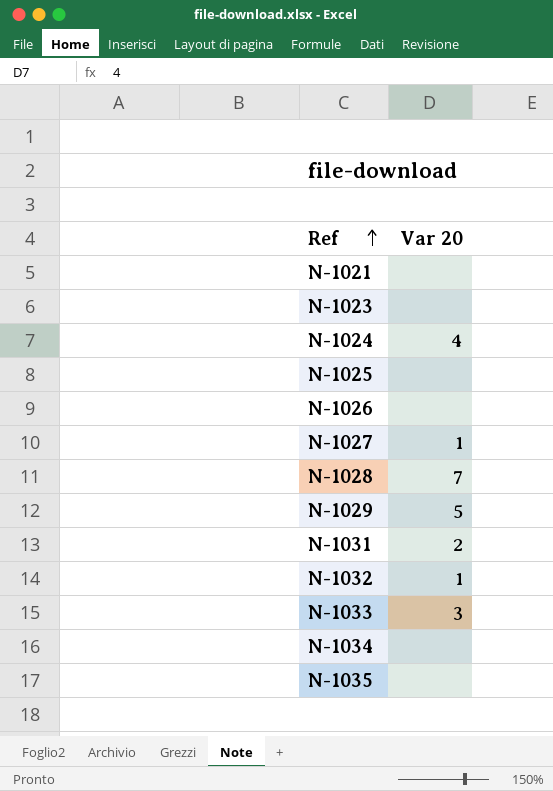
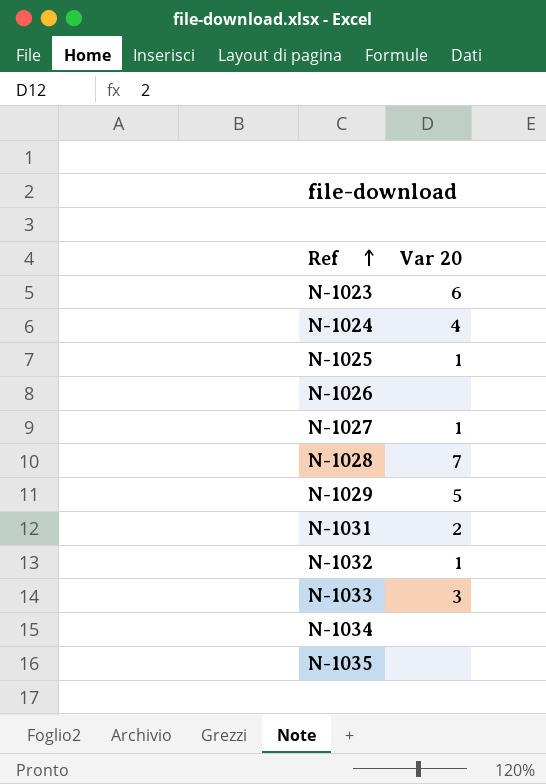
row N-1021: none -> none
N-1023 | Var 20: none -> 6
N-1025 | Var 20: none -> 1

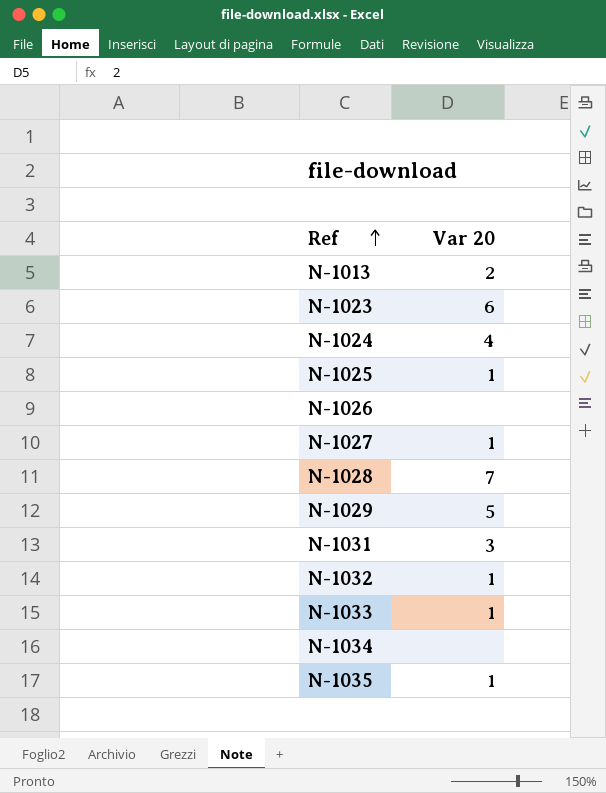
row N-1013: none -> 2
N-1031 | Var 20: 2 -> 3
N-1033 | Var 20: 3 -> 1
N-1035 | Var 20: none -> 1

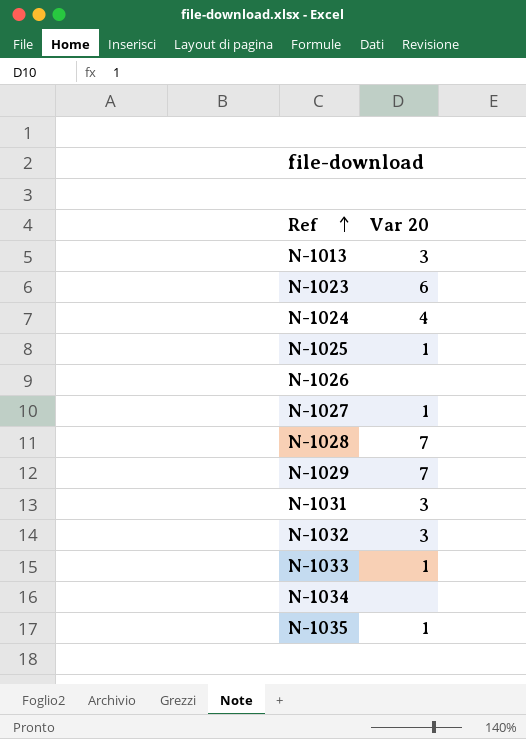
N-1013 | Var 20: 2 -> 3
N-1029 | Var 20: 5 -> 7
N-1032 | Var 20: 1 -> 3

